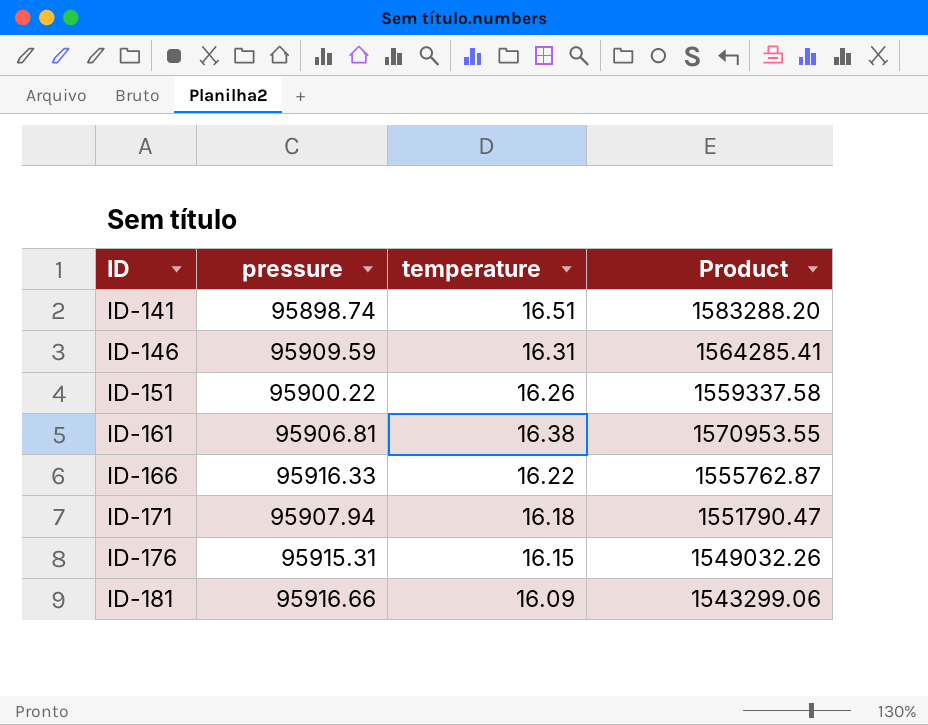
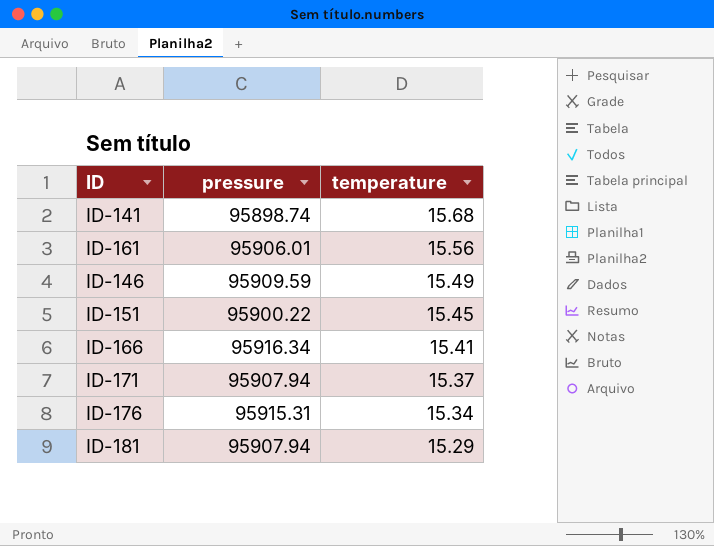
row order: ID ascending -> temperature descending
column Product | formula: [pressure] * [temperature] -> none
ID-141 | temperature: 16.51 -> 15.68
ID-161 | pressure: 95906.81 -> 95906.01
ID-161 | temperature: 16.38 -> 15.56
ID-146 | temperature: 16.31 -> 15.49
ID-151 | temperature: 16.26 -> 15.45
ID-166 | pressure: 95916.33 -> 95916.34
ID-166 | temperature: 16.22 -> 15.41
ID-171 | temperature: 16.18 -> 15.37
ID-176 | temperature: 16.15 -> 15.34
ID-181 | pressure: 95916.66 -> 95907.94
ID-181 | temperature: 16.09 -> 15.29

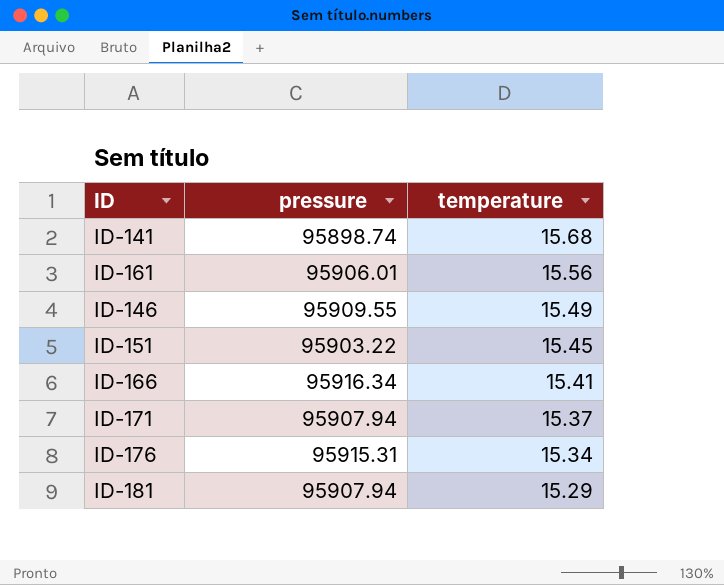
ID-146 | pressure: 95909.59 -> 95909.55
ID-151 | pressure: 95900.22 -> 95903.22

